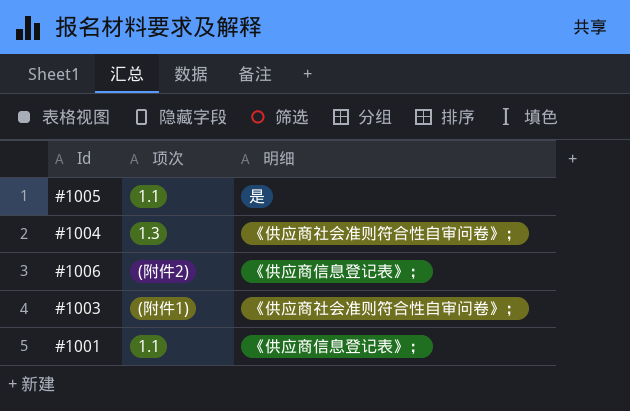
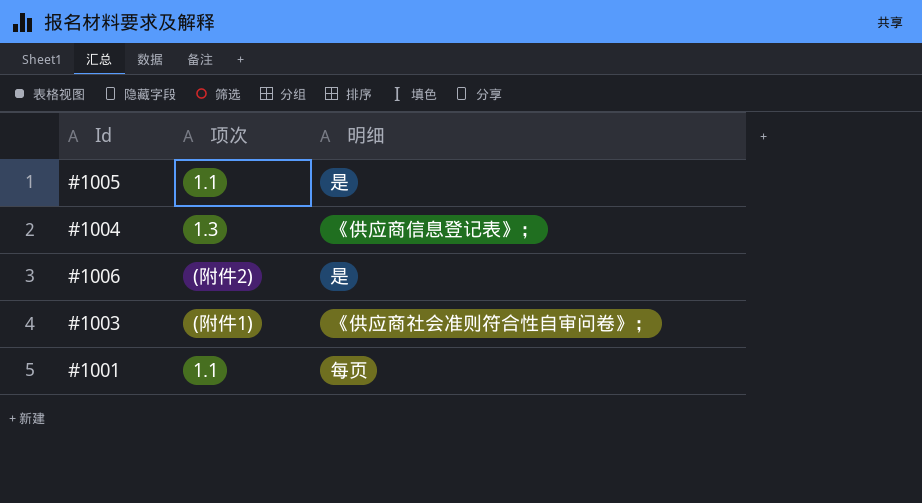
#1004 | 明细: 《供应商社会准则符合性自审问卷》； -> 《供应商信息登记表》；
#1006 | 明细: 《供应商信息登记表》； -> 是
#1001 | 明细: 《供应商信息登记表》； -> 每页

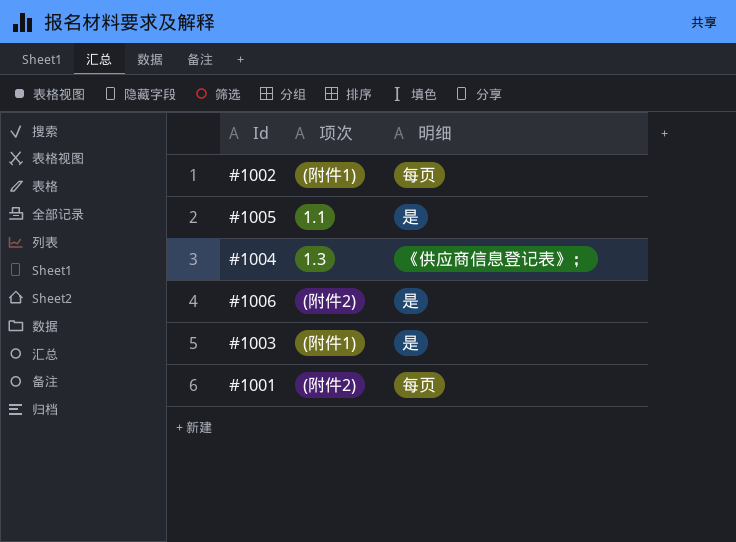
row #1002: none -> (附件1) | 每页
#1003 | 明细: 《供应商社会准则符合性自审问卷》； -> 是
#1001 | 项次: 1.1 -> (附件2)

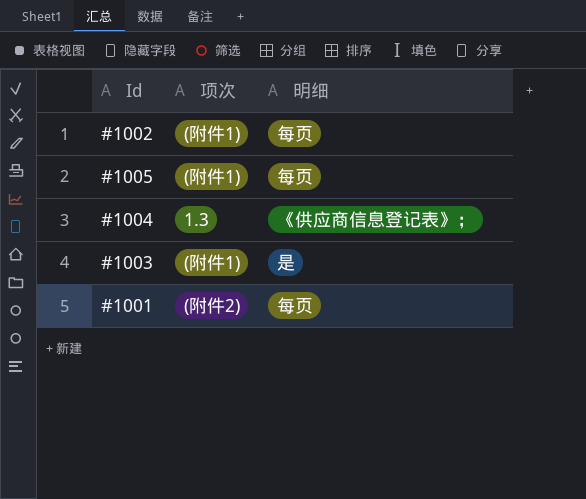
row #1006: (附件2) | 是 -> none
#1005 | 项次: 1.1 -> (附件1)
#1005 | 明细: 是 -> 每页

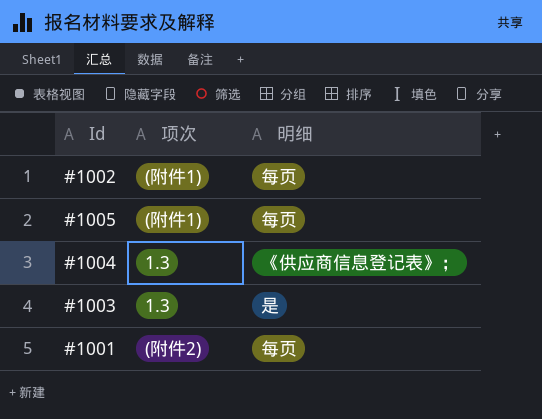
#1003 | 项次: (附件1) -> 1.3

